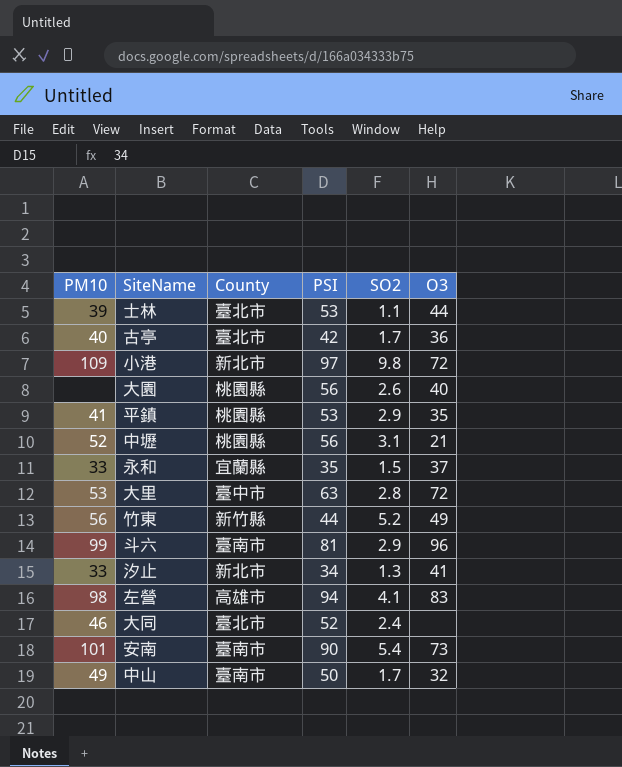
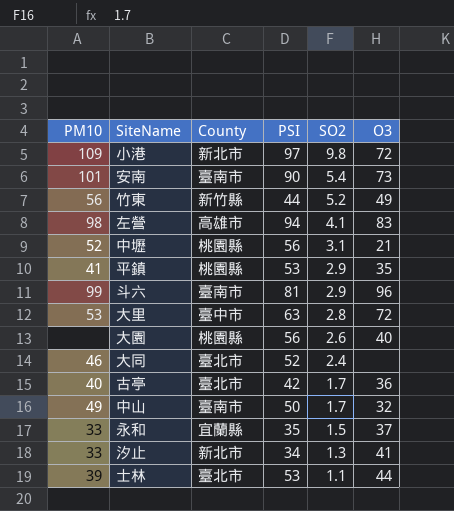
row order: none -> SO2 descending

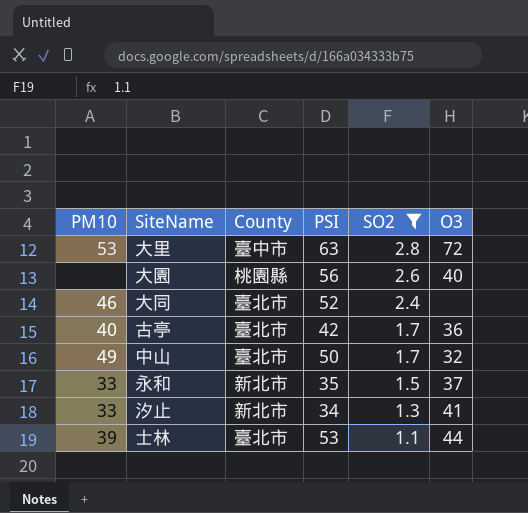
filter: none -> SO2 <= 2.8
中山 | County: 臺南市 -> 臺北市
永和 | County: 宜蘭縣 -> 新北市

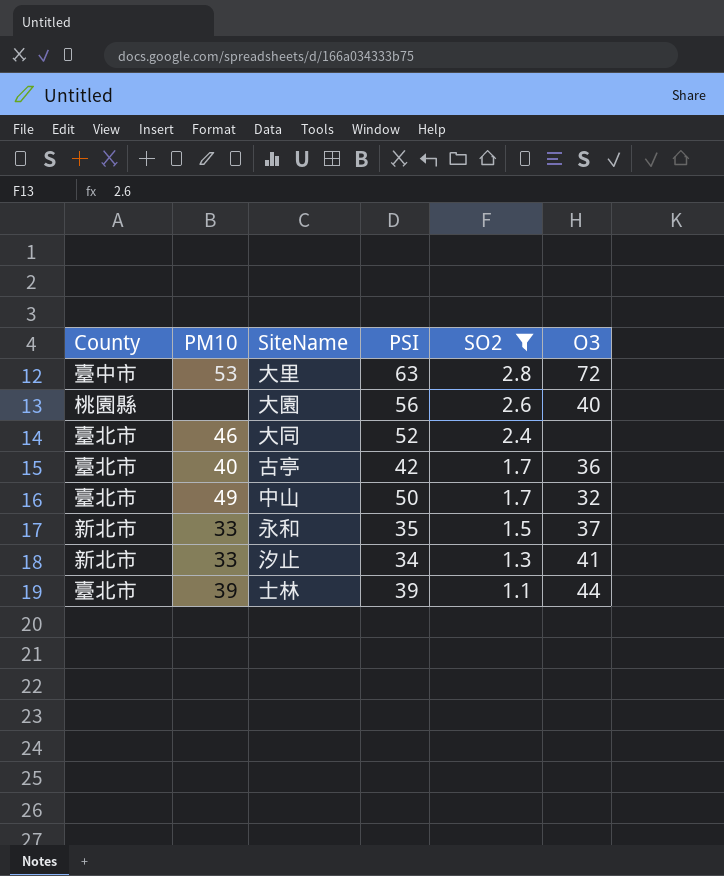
column County | position: 3 -> 1
士林 | PSI: 53 -> 39

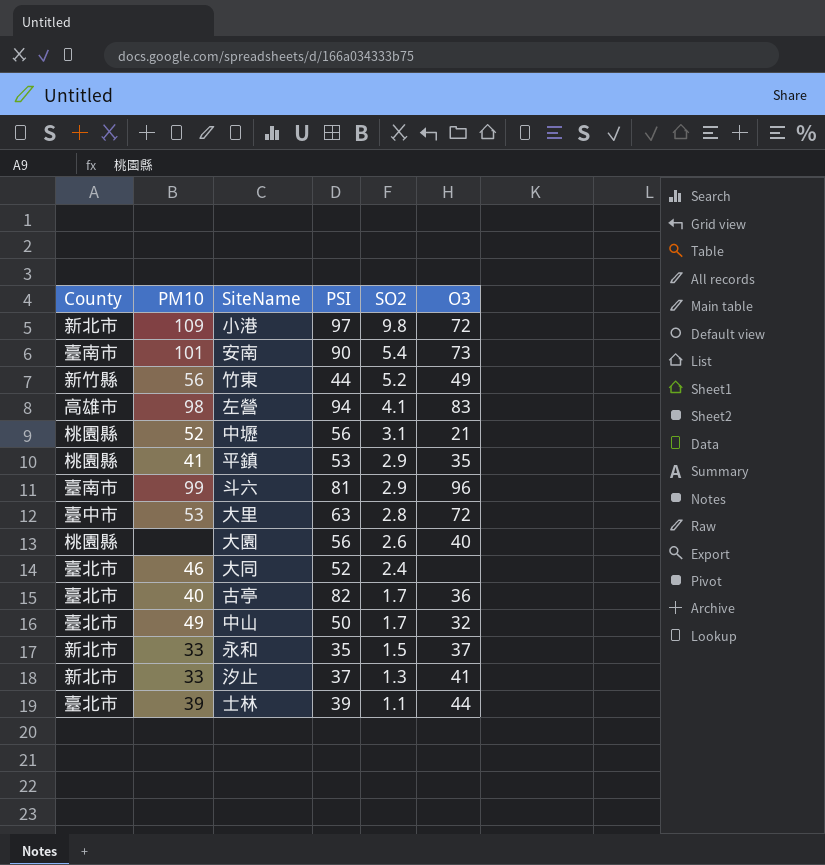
filter: SO2 <= 2.8 -> none
古亭 | PSI: 42 -> 82
汐止 | PSI: 34 -> 37

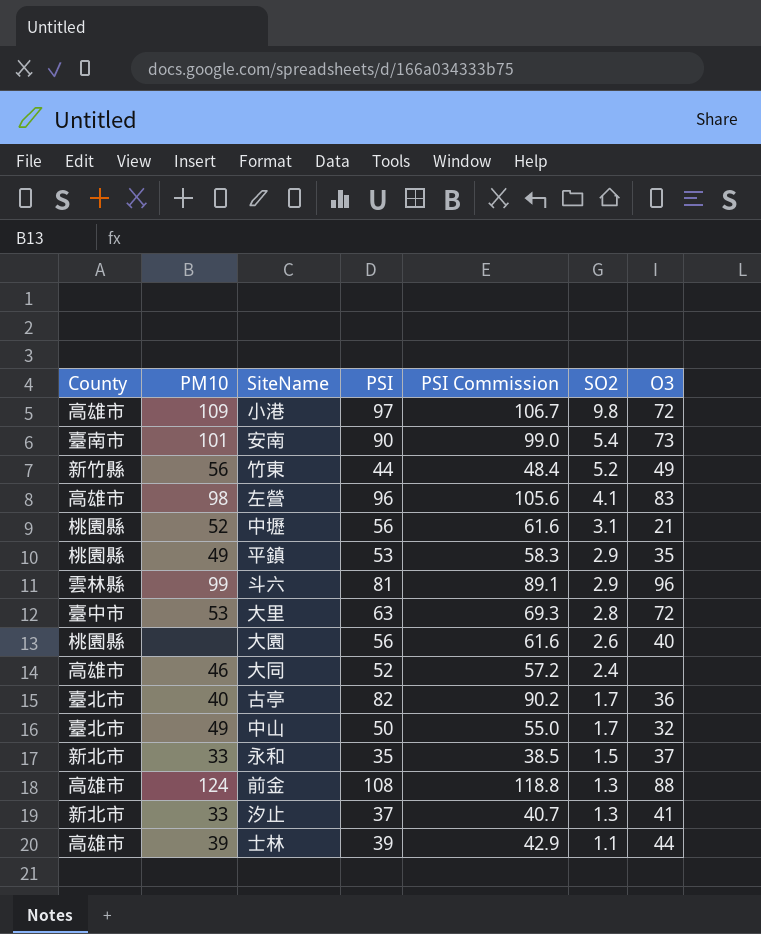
column PSI Commission | formula: none -> [PSI] * 1.1
小港 | County: 新北市 -> 高雄市
左營 | PSI: 94 -> 96
平鎮 | PM10: 41 -> 49
斗六 | County: 臺南市 -> 雲林縣
大同 | County: 臺北市 -> 高雄市
row 前金: none -> 高雄市 | 124 | 108 | 118.8 | 1.3 | 88
士林 | County: 臺北市 -> 高雄市

